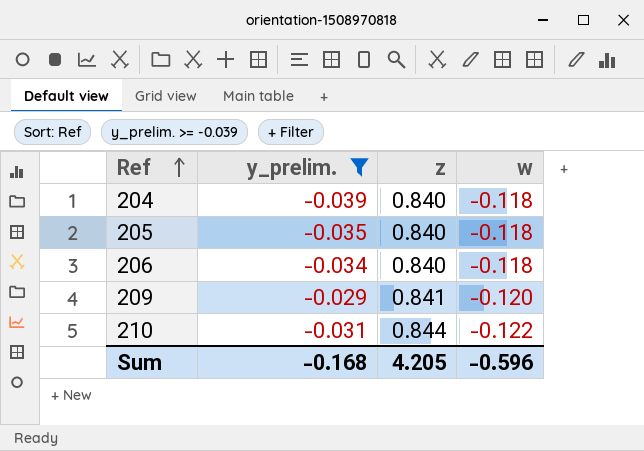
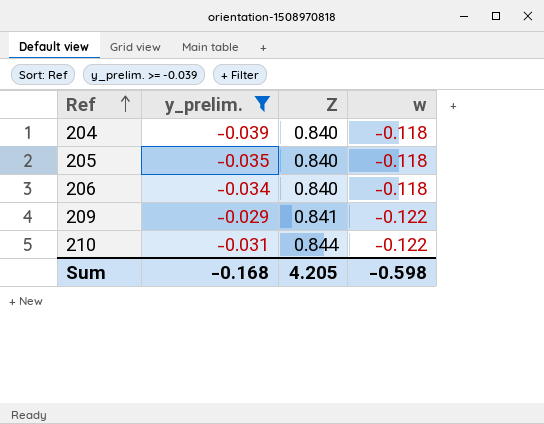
column name: z -> Z
209 | w: -0.120 -> -0.122
Sum | w: -0.596 -> -0.598

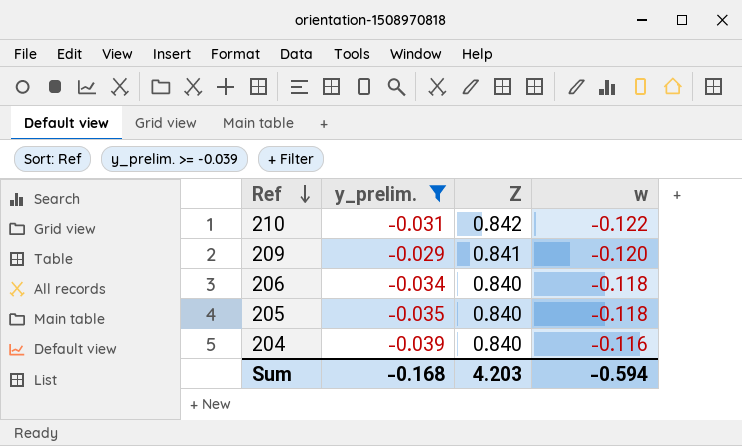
row order: Ref ascending -> Ref descending
210 | Z: 0.844 -> 0.842
209 | w: -0.122 -> -0.120
204 | w: -0.118 -> -0.116
Sum | Z: 4.205 -> 4.203
Sum | w: -0.598 -> -0.594

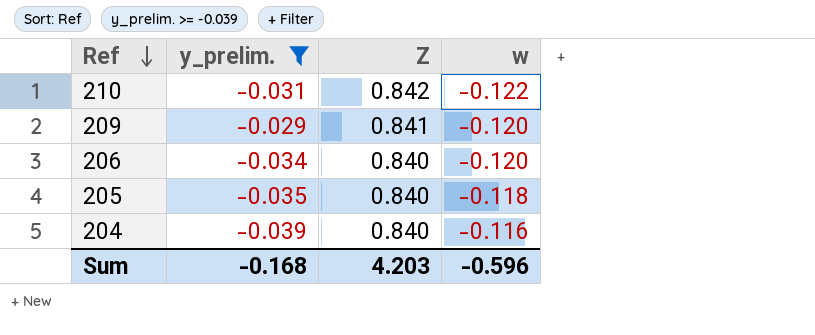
206 | w: -0.118 -> -0.120
Sum | w: -0.594 -> -0.596

